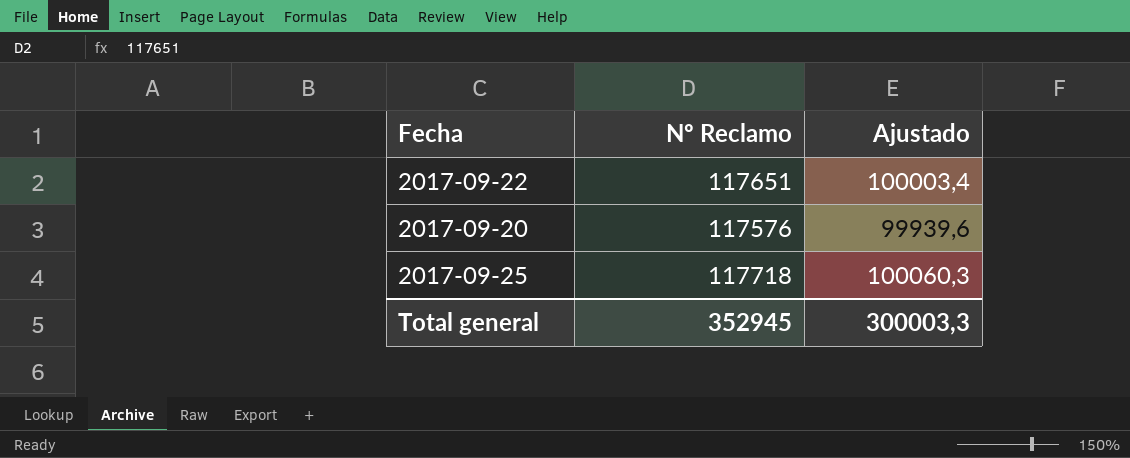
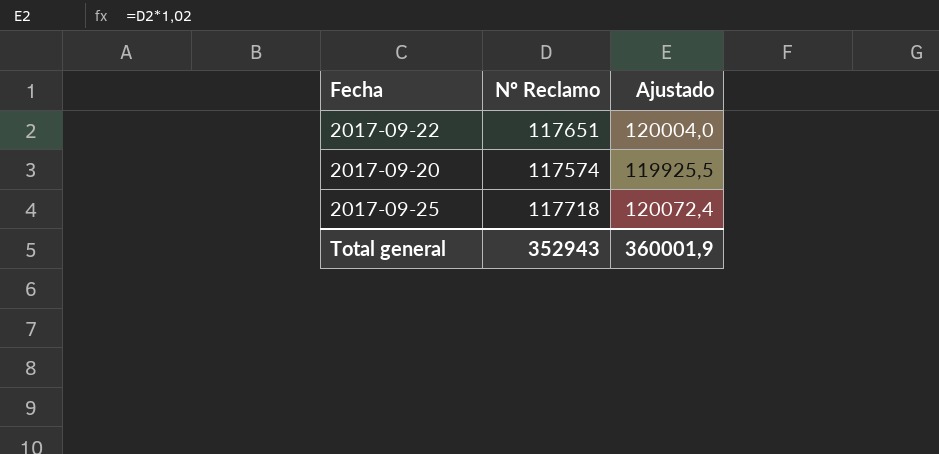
column Ajustado | formula: [Nº Reclamo] * 0,85 -> [Nº Reclamo] * 1,02
2017-09-20 | Nº Reclamo: 117576 -> 117574
Total general | Nº Reclamo: 352945 -> 352943
Total general | Ajustado: 300003,3 -> 360001,9

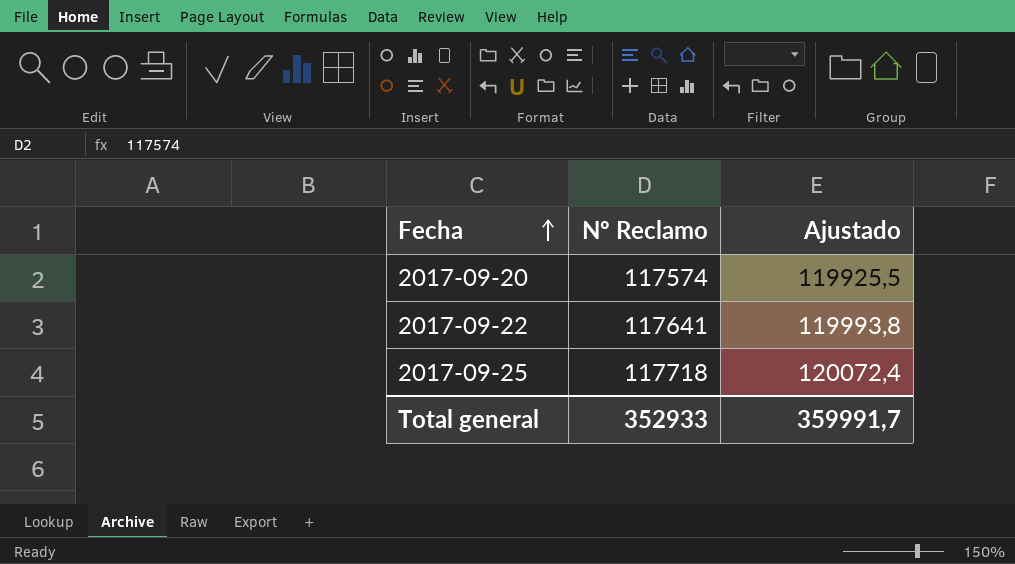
row order: none -> Fecha ascending
2017-09-22 | Nº Reclamo: 117651 -> 117641
2017-09-22 | Ajustado: 120004,0 -> 119993,8
Total general | Nº Reclamo: 352943 -> 352933
Total general | Ajustado: 360001,9 -> 359991,7

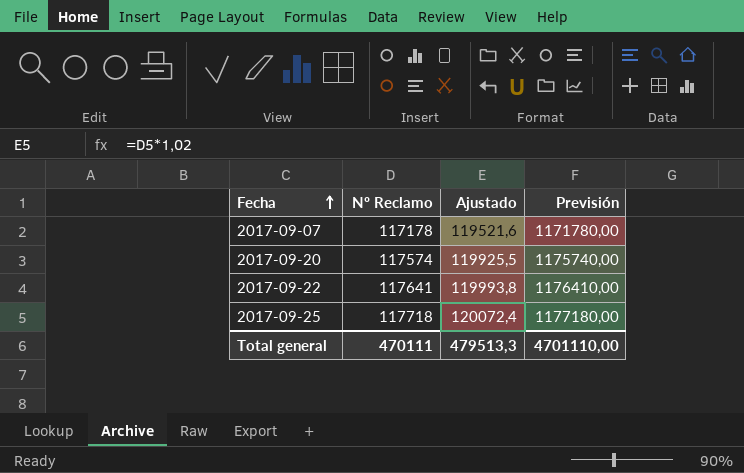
column Previsión | formula: none -> [Nº Reclamo] * 10
row 2017-09-07: none -> 117178 | 119521,6 | 1171780,00
Total general | Nº Reclamo: 352933 -> 470111
Total general | Ajustado: 359991,7 -> 479513,3

